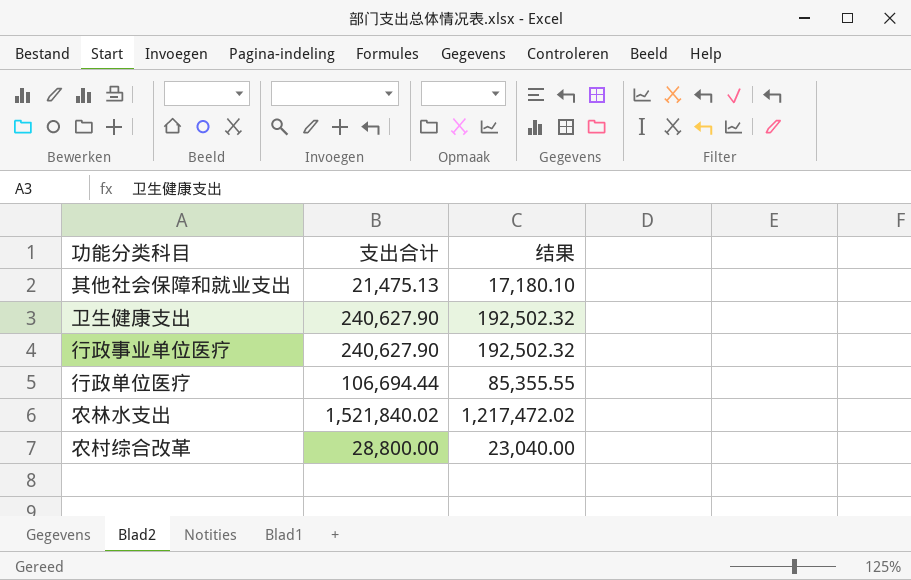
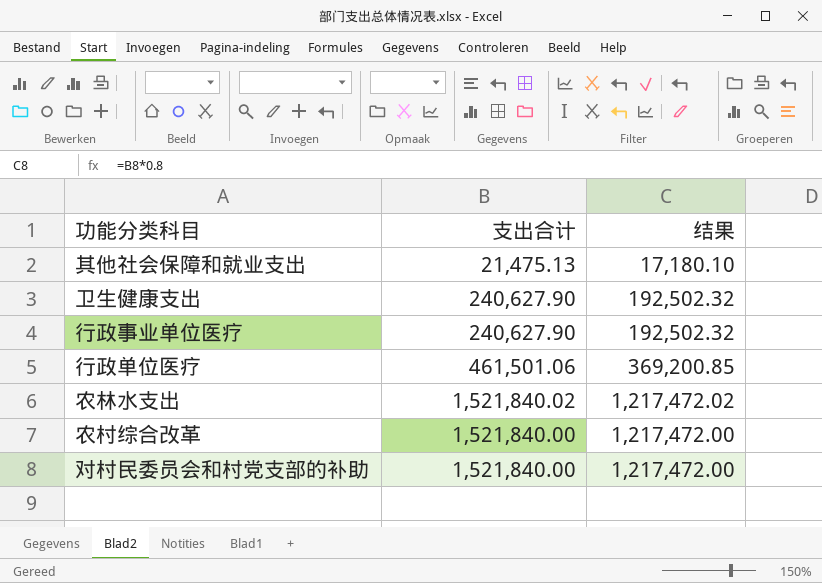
行政单位医疗 | 支出合计: 106,694.44 -> 461,501.06
行政单位医疗 | 结果: 85,355.55 -> 369,200.85
农村综合改革 | 支出合计: 28,800.00 -> 1,521,840.00
农村综合改革 | 结果: 23,040.00 -> 1,217,472.00
row 对村民委员会和村党支部的补助: none -> 1,521,840.00 | 1,217,472.00

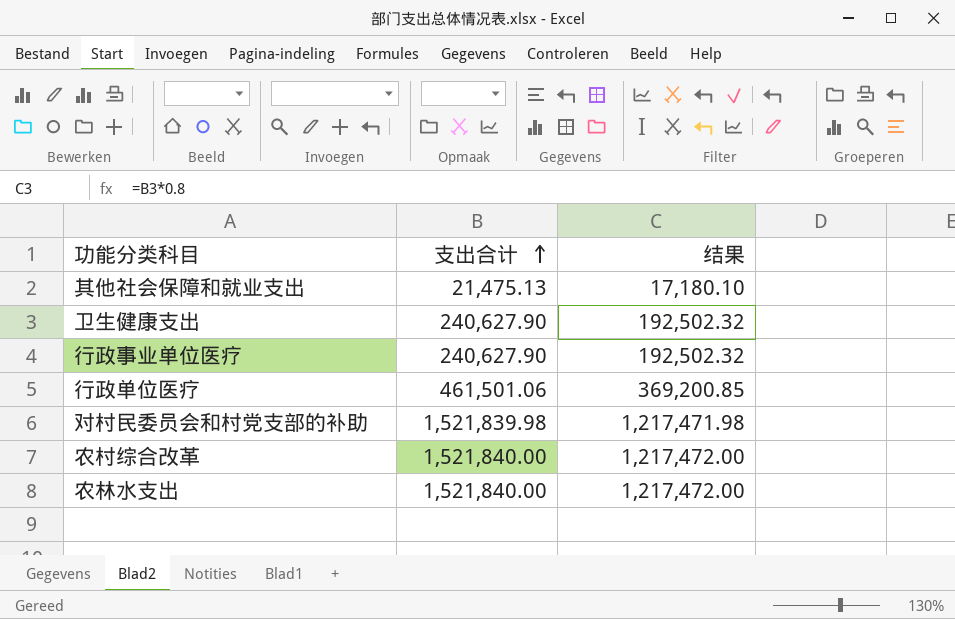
row order: none -> 支出合计 ascending
对村民委员会和村党支部的补助 | 支出合计: 1,521,840.00 -> 1,521,839.98
对村民委员会和村党支部的补助 | 结果: 1,217,472.00 -> 1,217,471.98
农林水支出 | 支出合计: 1,521,840.02 -> 1,521,840.00
农林水支出 | 结果: 1,217,472.02 -> 1,217,472.00

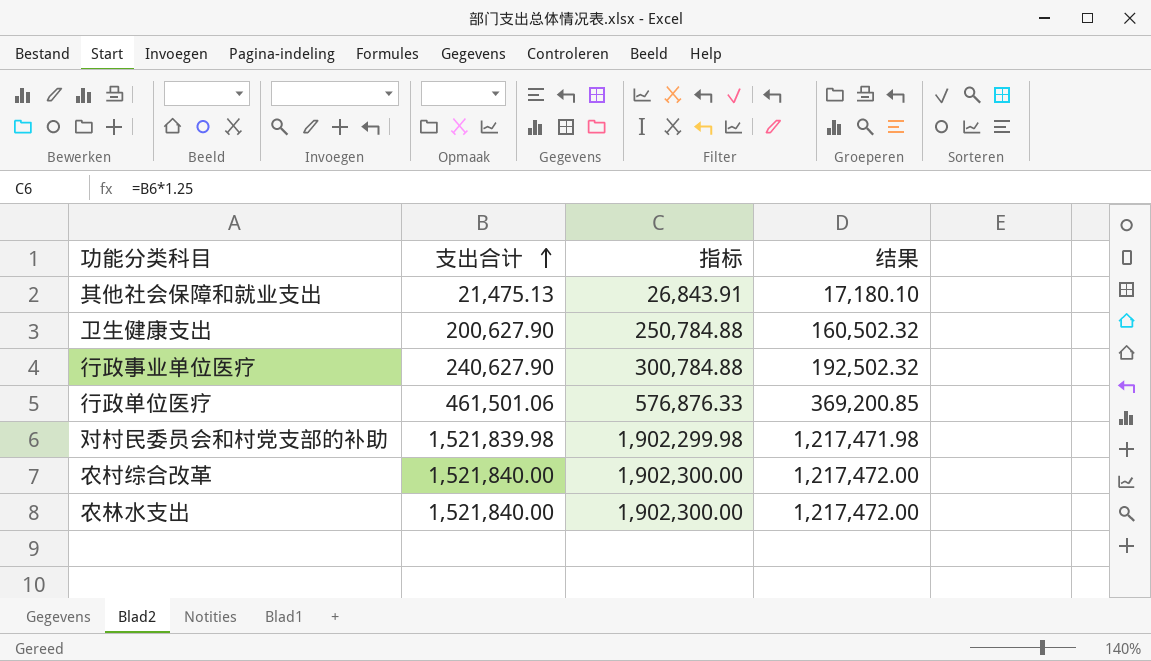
column 指标 | formula: none -> [支出合计] * 1.25
卫生健康支出 | 支出合计: 240,627.90 -> 200,627.90
卫生健康支出 | 结果: 192,502.32 -> 160,502.32

